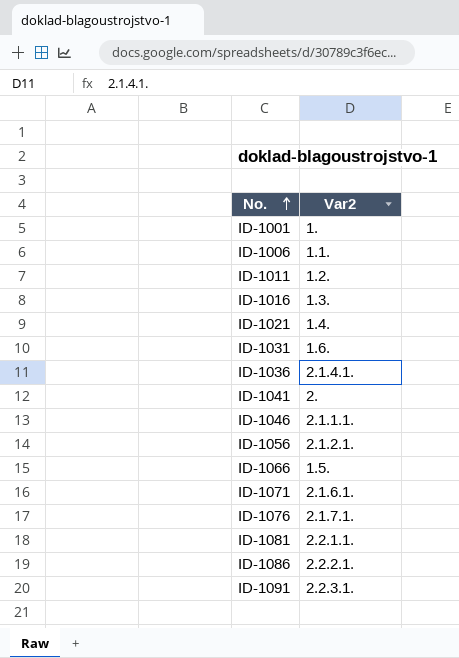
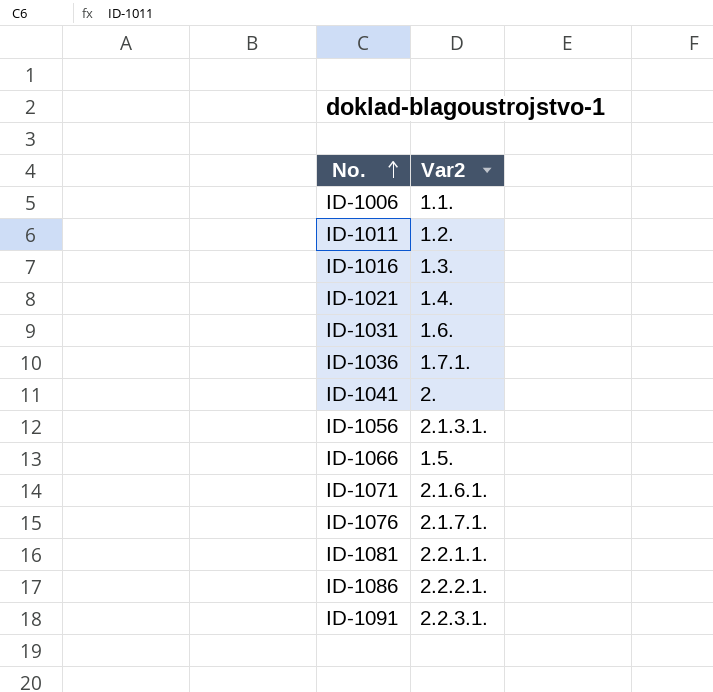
row ID-1001: 1. -> none
row ID-1046: 2.1.1.1. -> none
ID-1036 | Var2: 2.1.4.1. -> 1.7.1.
ID-1056 | Var2: 2.1.2.1. -> 2.1.3.1.

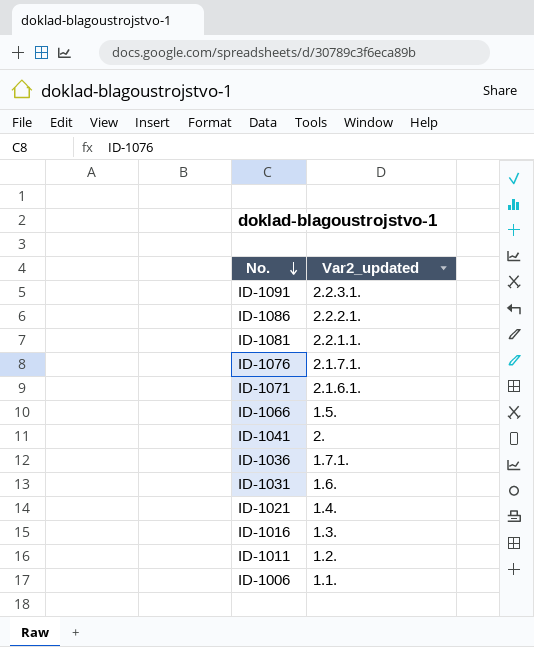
row order: No. ascending -> No. descending
column name: Var2 -> Var2_updated
row ID-1056: 2.1.3.1. -> none

